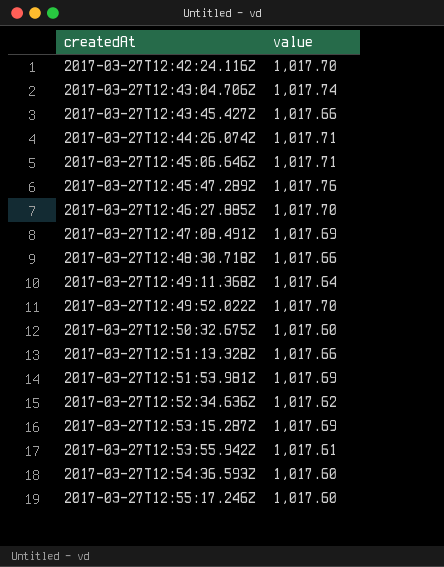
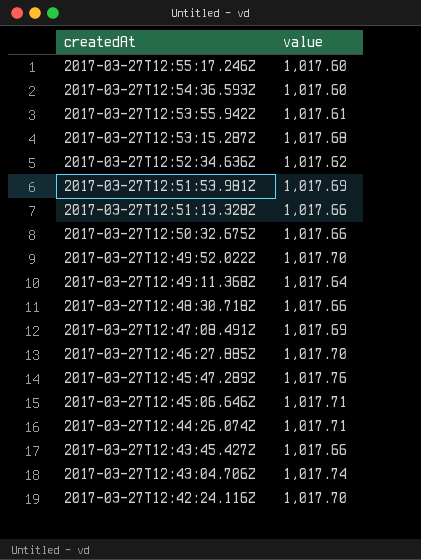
row order: createdAt ascending -> createdAt descending
2017-03-27T12:53:15.287Z | value: 1,017.69 -> 1,017.68
2017-03-27T12:50:32.675Z | value: 1,017.60 -> 1,017.66

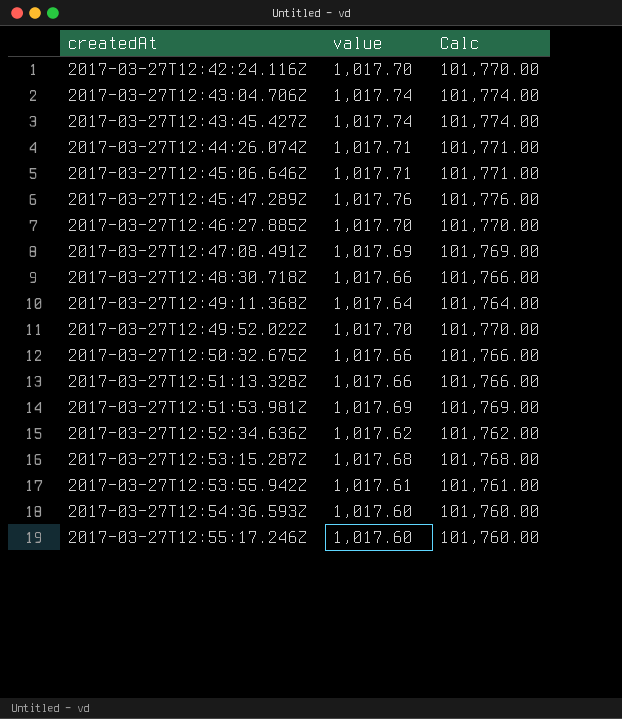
row order: createdAt descending -> createdAt ascending
column Calc | formula: none -> [value] * 100
2017-03-27T12:43:45.427Z | value: 1,017.66 -> 1,017.74

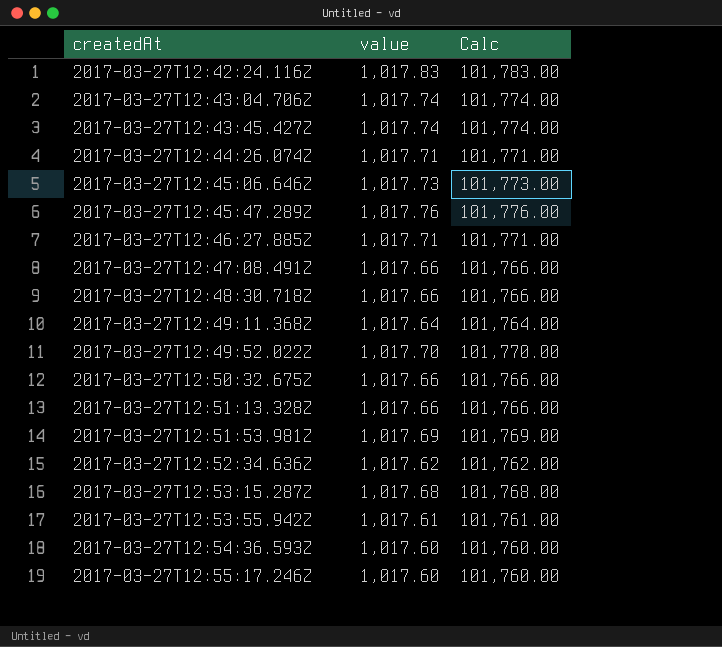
2017-03-27T12:42:24.116Z | value: 1,017.70 -> 1,017.83
2017-03-27T12:42:24.116Z | Calc: 101,770.00 -> 101,783.00
2017-03-27T12:45:06.646Z | value: 1,017.71 -> 1,017.73
2017-03-27T12:45:06.646Z | Calc: 101,771.00 -> 101,773.00
2017-03-27T12:46:27.885Z | value: 1,017.70 -> 1,017.71
2017-03-27T12:46:27.885Z | Calc: 101,770.00 -> 101,771.00
2017-03-27T12:47:08.491Z | value: 1,017.69 -> 1,017.66
2017-03-27T12:47:08.491Z | Calc: 101,769.00 -> 101,766.00

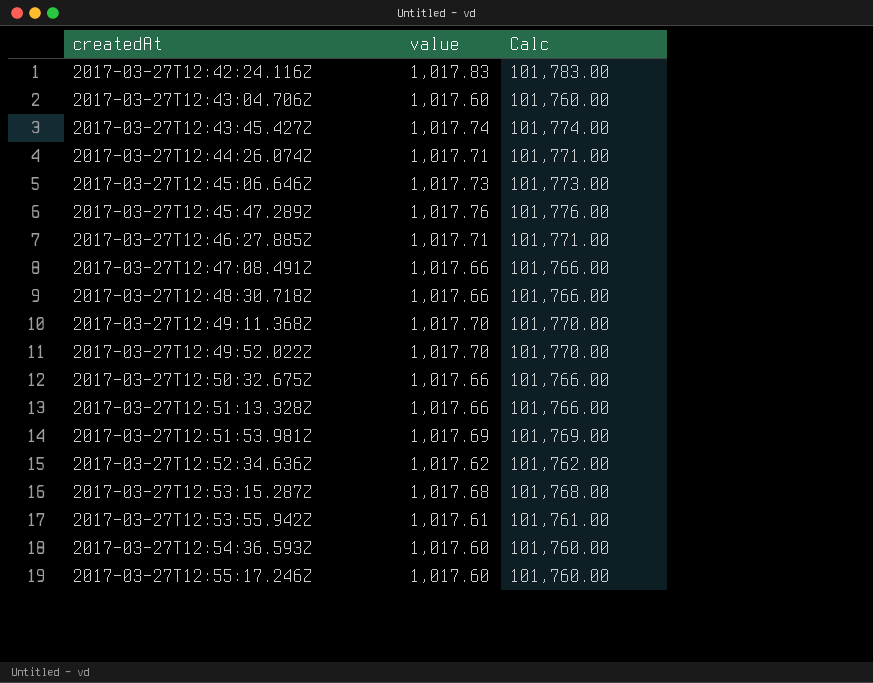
2017-03-27T12:43:04.706Z | value: 1,017.74 -> 1,017.60
2017-03-27T12:43:04.706Z | Calc: 101,774.00 -> 101,760.00
2017-03-27T12:49:11.368Z | value: 1,017.64 -> 1,017.70
2017-03-27T12:49:11.368Z | Calc: 101,764.00 -> 101,770.00

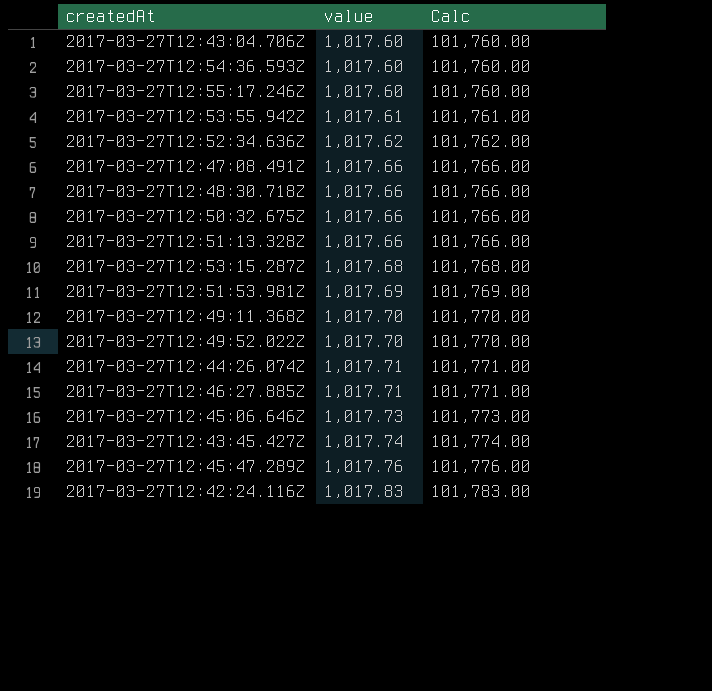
row order: createdAt ascending -> value ascending

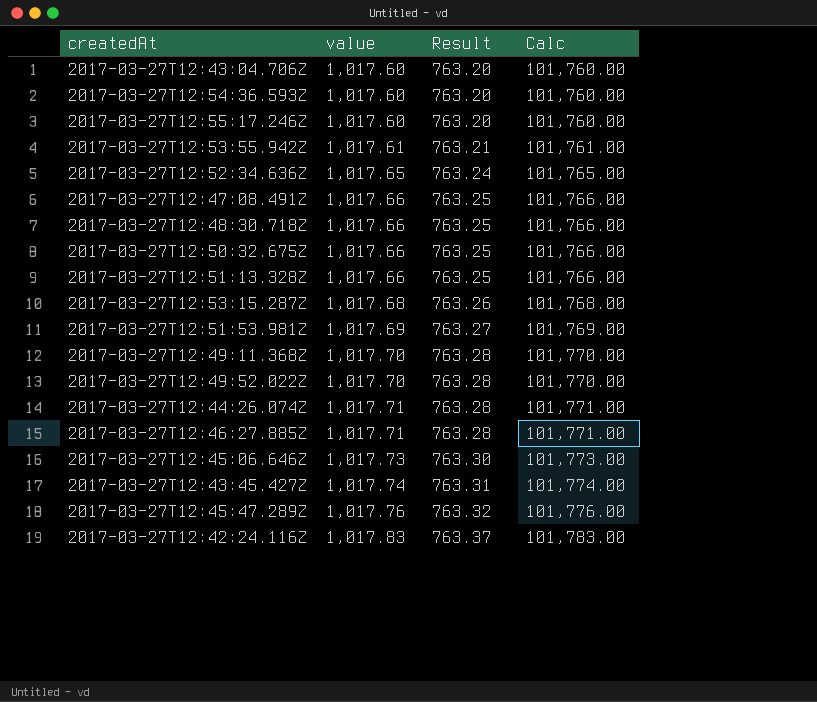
column Result | formula: none -> [value] * 0.75
2017-03-27T12:52:34.636Z | value: 1,017.62 -> 1,017.65
2017-03-27T12:52:34.636Z | Calc: 101,762.00 -> 101,765.00

